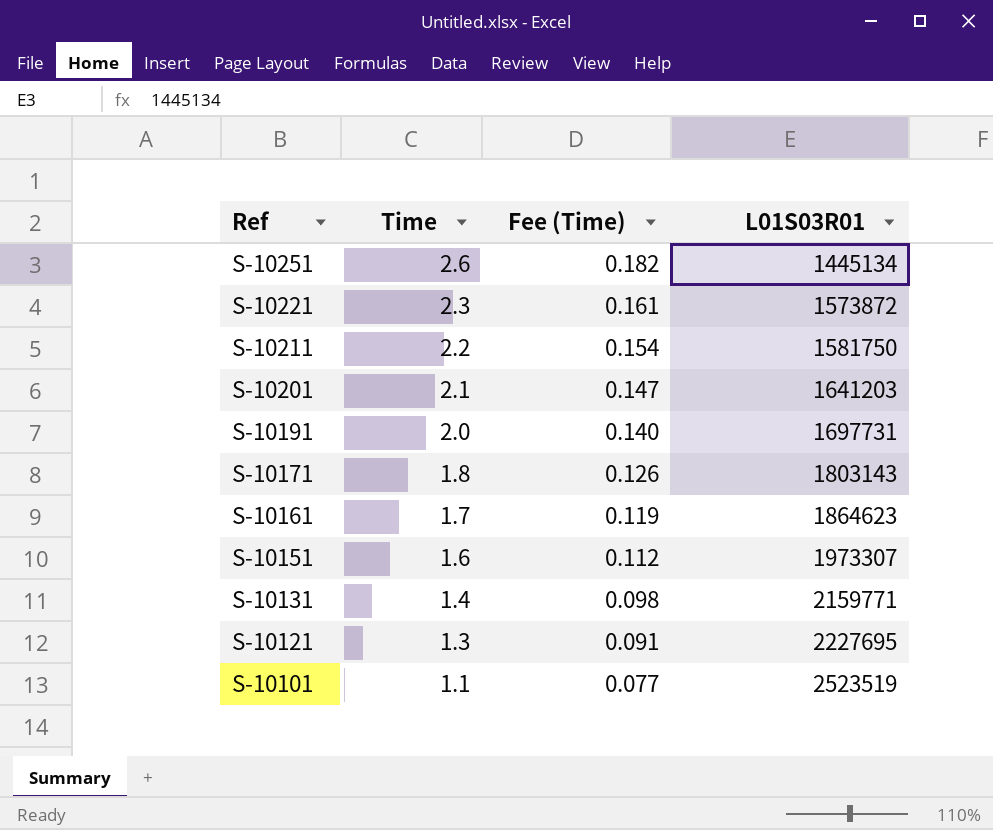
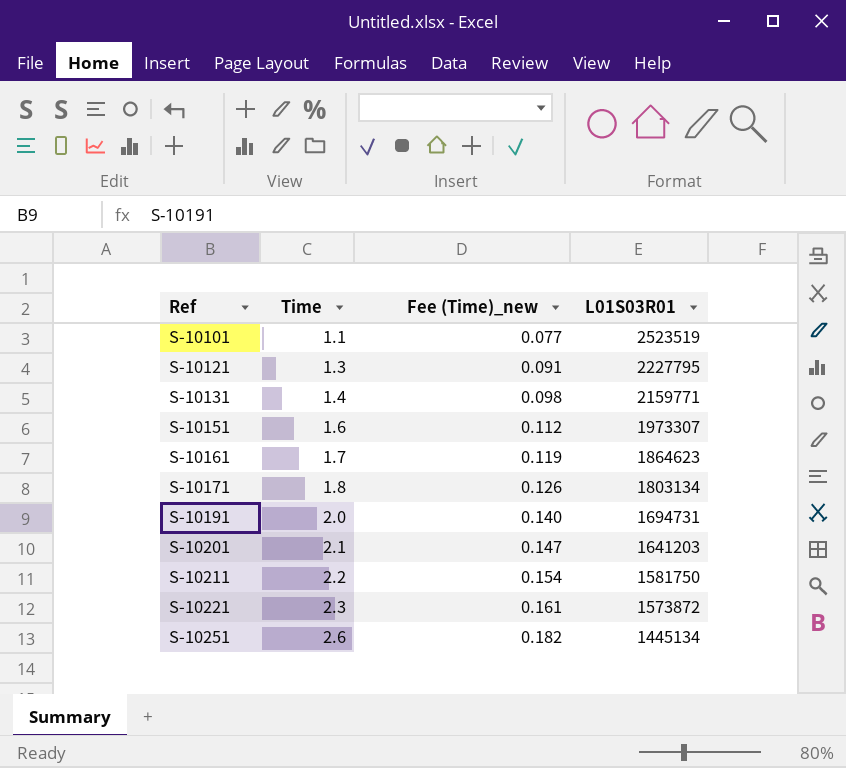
row order: Ref descending -> Ref ascending
column name: Fee (Time) -> Fee (Time)_new
S-10121 | L01S03R01: 2227695 -> 2227795
S-10171 | L01S03R01: 1803143 -> 1803134
S-10191 | L01S03R01: 1697731 -> 1694731

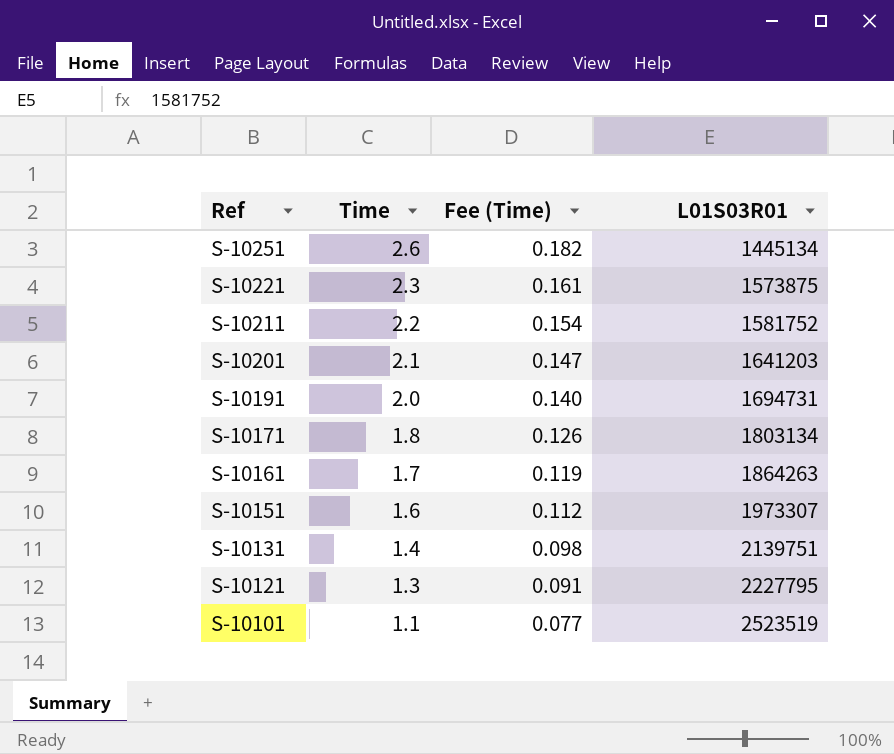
row order: Ref ascending -> Ref descending
column name: Fee (Time)_new -> Fee (Time)
S-10221 | L01S03R01: 1573872 -> 1573875
S-10211 | L01S03R01: 1581750 -> 1581752
S-10161 | L01S03R01: 1864623 -> 1864263
S-10131 | L01S03R01: 2159771 -> 2139751

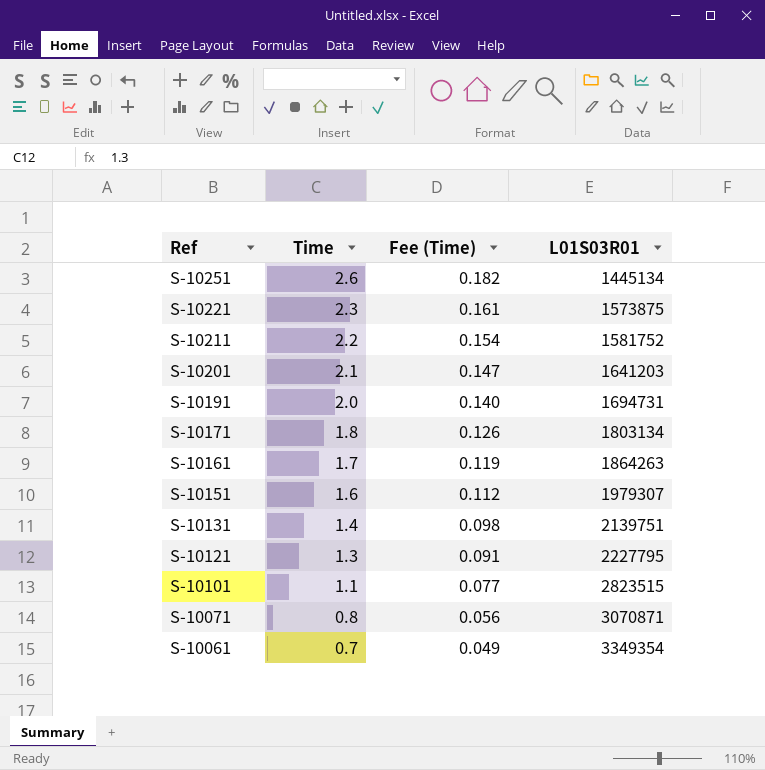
S-10151 | L01S03R01: 1973307 -> 1979307
S-10101 | L01S03R01: 2523519 -> 2823515
row S-10071: none -> 0.8 | 0.056 | 3070871
row S-10061: none -> 0.7 | 0.049 | 3349354

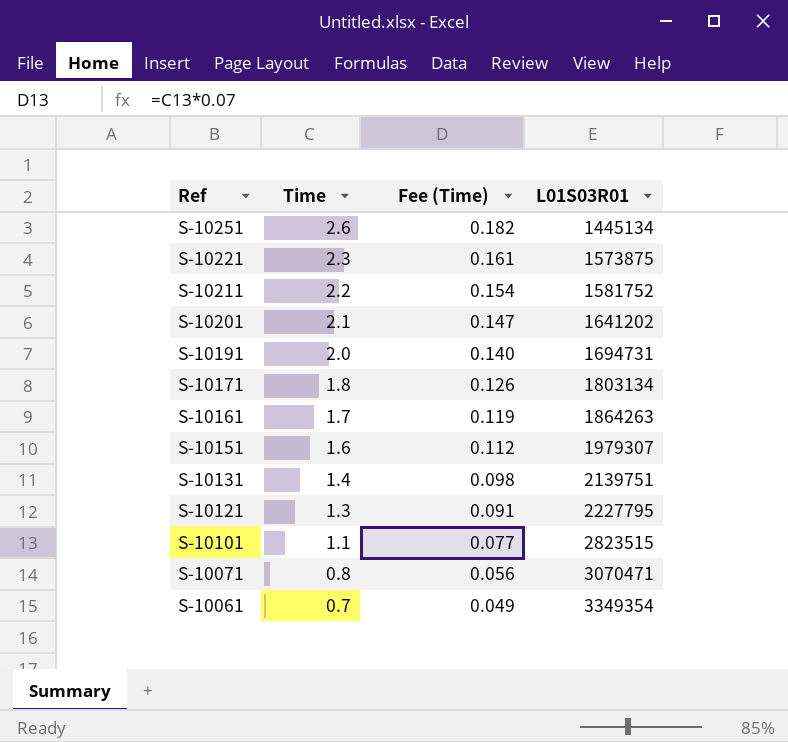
S-10201 | L01S03R01: 1641203 -> 1641202
S-10071 | L01S03R01: 3070871 -> 3070471

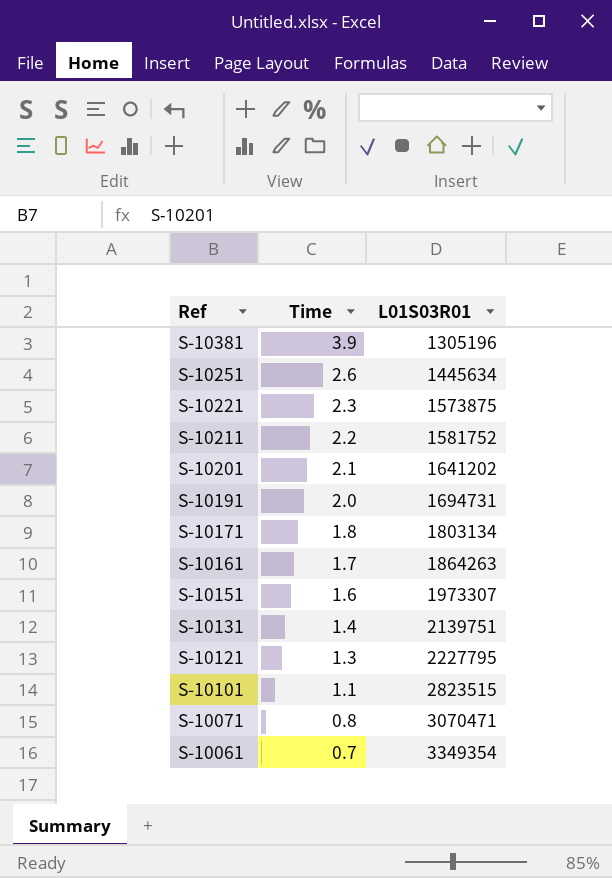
column Fee (Time) | formula: [Time] * 0.07 -> none
row S-10381: none -> 3.9 | 1305196
S-10251 | L01S03R01: 1445134 -> 1445634
S-10151 | L01S03R01: 1979307 -> 1973307

